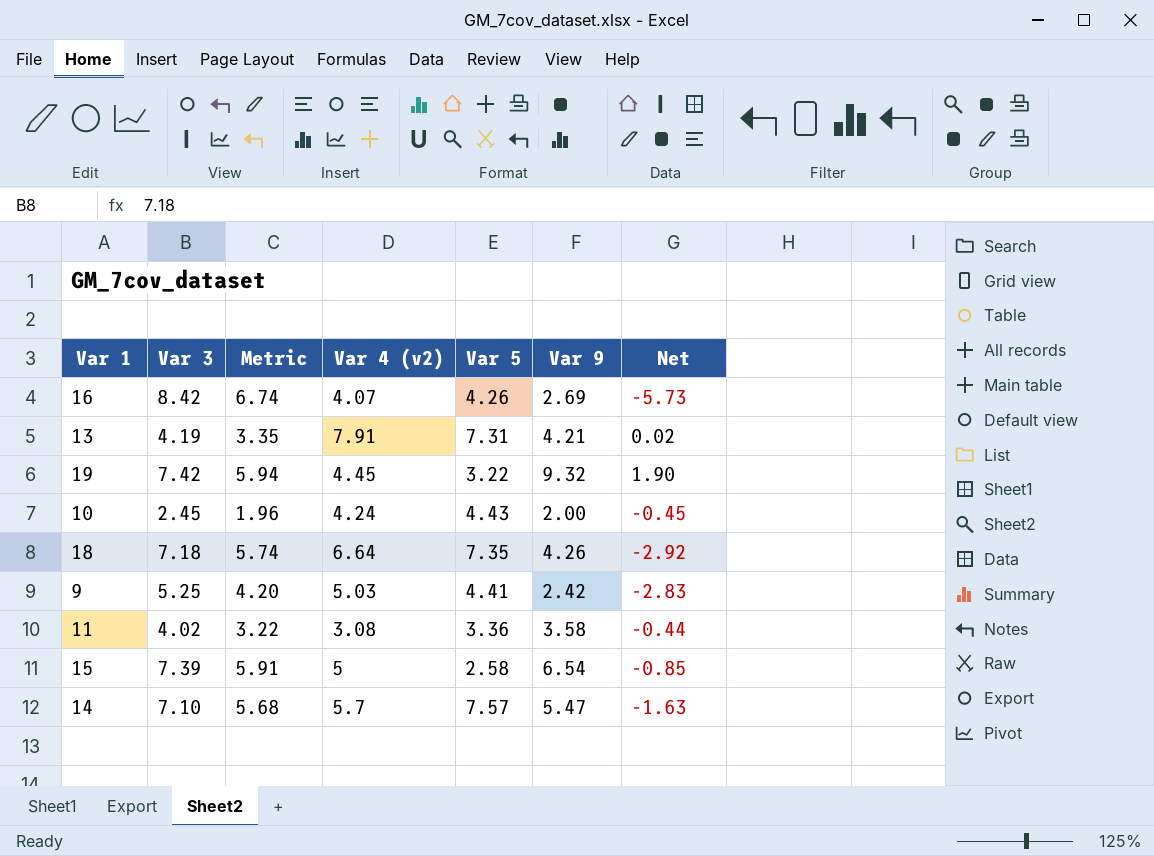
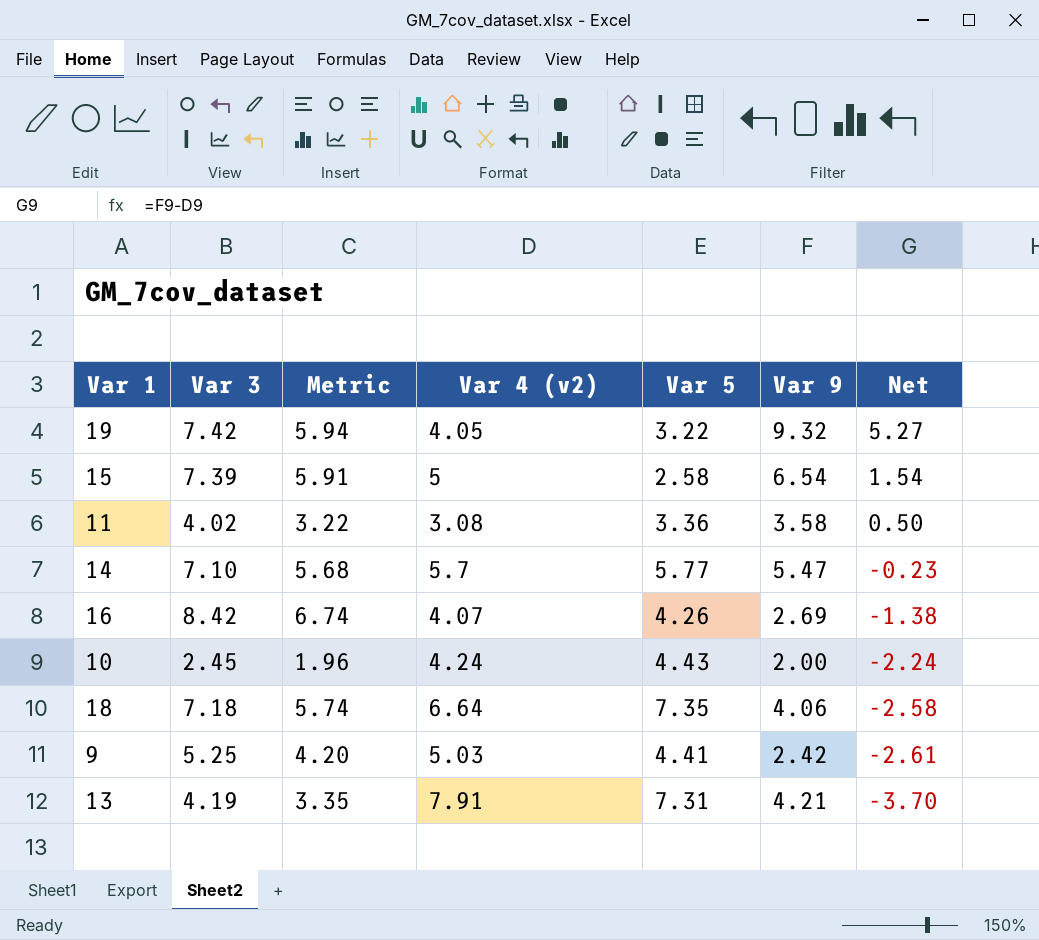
row order: none -> Net descending
column Net | formula: [Var 9] - [Var 3] -> [Var 9] - [Var 4 (v2)]
19 | Var 4 (v2): 4.45 -> 4.05
14 | Var 5: 7.57 -> 5.77
18 | Var 9: 4.26 -> 4.06

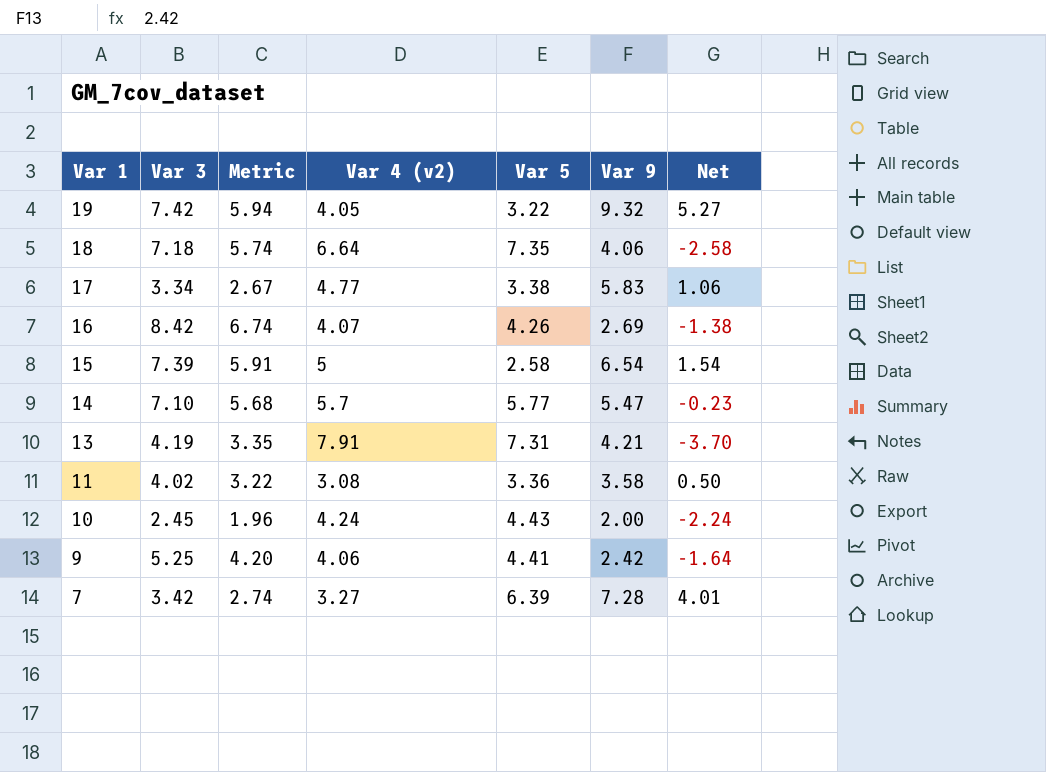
row order: Net descending -> Var 1 descending
row 17: none -> 3.34 | 2.67 | 4.77 | 3.38 | 5.83 | 1.06
9 | Var 4 (v2): 5.03 -> 4.06
9 | Net: -2.61 -> -1.64
row 7: none -> 3.42 | 2.74 | 3.27 | 6.39 | 7.28 | 4.01

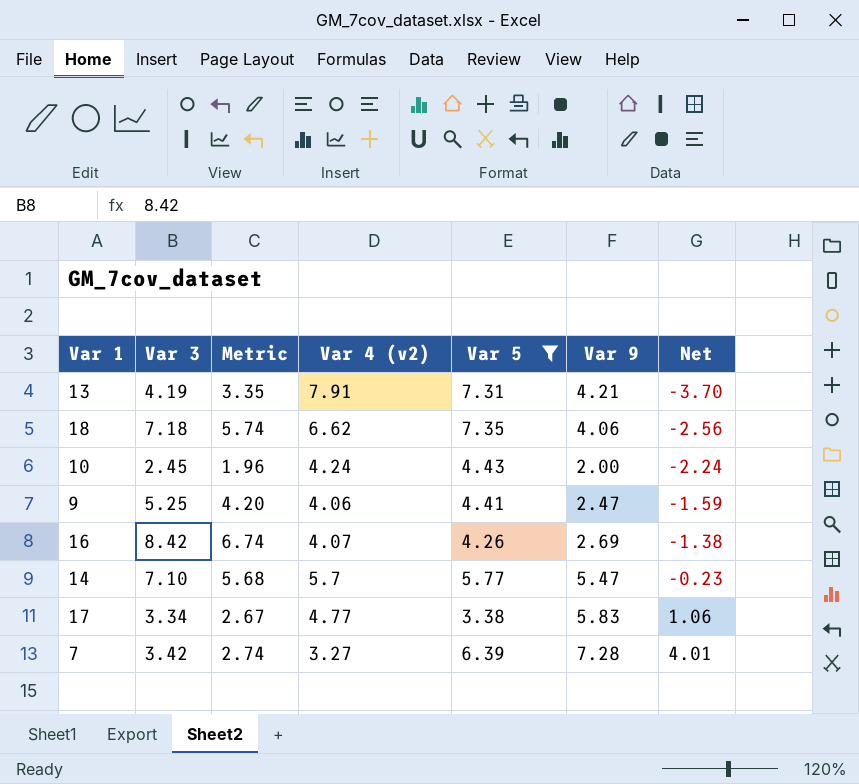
filter: none -> Var 5 >= 3.38
row order: Var 1 descending -> Net ascending
18 | Var 4 (v2): 6.64 -> 6.62
18 | Net: -2.58 -> -2.56
9 | Var 9: 2.42 -> 2.47
9 | Net: -1.64 -> -1.59

